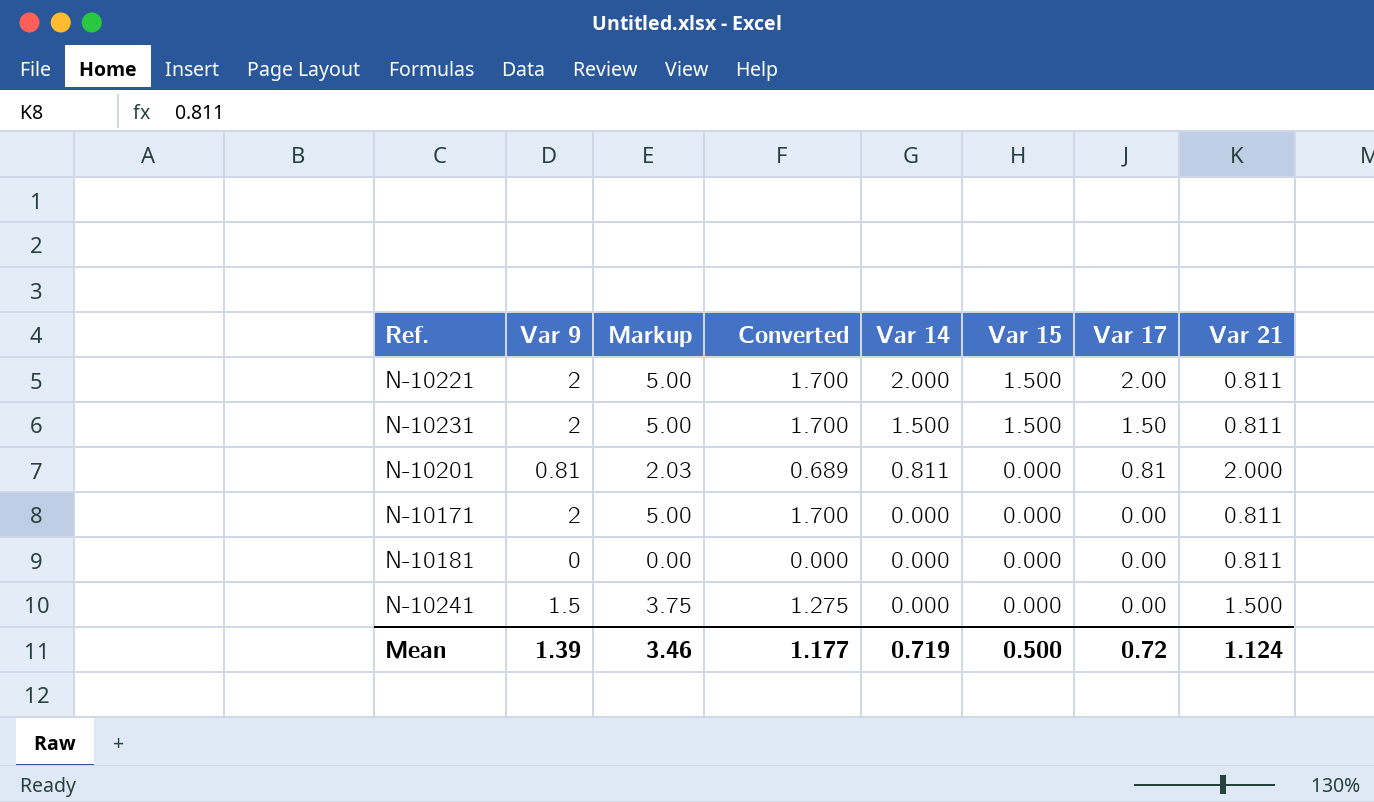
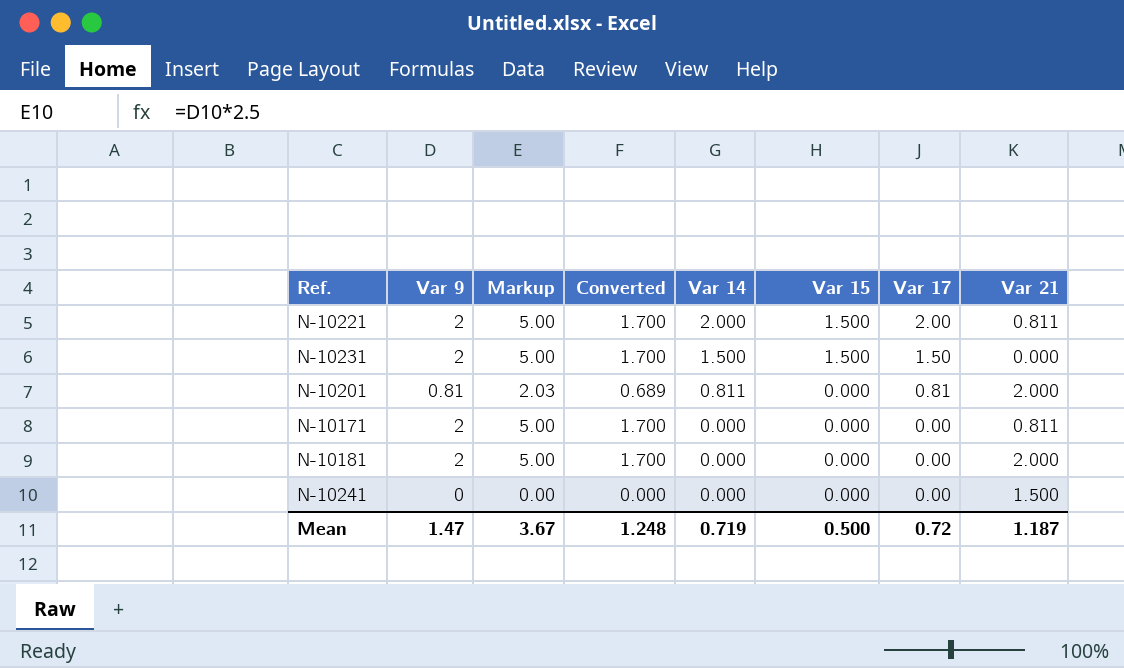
N-10231 | Var 21: 0.811 -> 0.000
N-10181 | Var 9: 0 -> 2
N-10181 | Markup: 0.00 -> 5.00
N-10181 | Converted: 0.000 -> 1.700
N-10181 | Var 21: 0.811 -> 2.000
N-10241 | Var 9: 1.5 -> 0
N-10241 | Markup: 3.75 -> 0.00
N-10241 | Converted: 1.275 -> 0.000
Mean | Var 9: 1.39 -> 1.47
Mean | Markup: 3.46 -> 3.67
Mean | Converted: 1.177 -> 1.248
Mean | Var 21: 1.124 -> 1.187

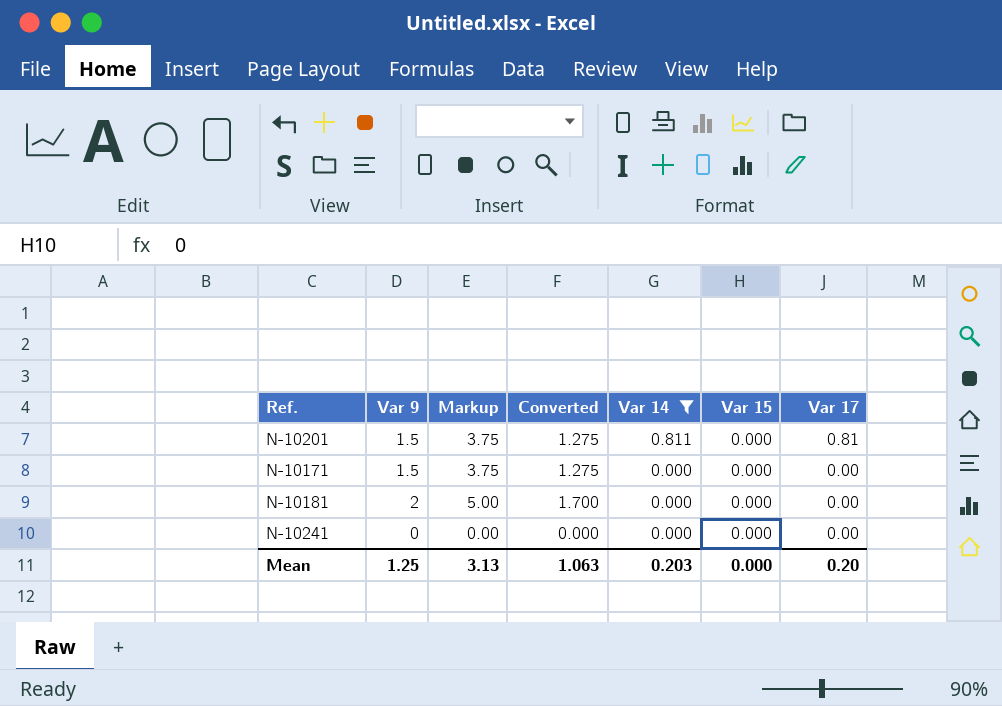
filter: none -> Var 14 <= 0.811
column Var 21 | position: 8 -> none
N-10201 | Var 9: 0.81 -> 1.5
N-10201 | Markup: 2.03 -> 3.75
N-10201 | Converted: 0.689 -> 1.275
N-10171 | Var 9: 2 -> 1.5
N-10171 | Markup: 5.00 -> 3.75
N-10171 | Converted: 1.700 -> 1.275
Mean | Var 9: 1.47 -> 1.25
Mean | Markup: 3.67 -> 3.13
Mean | Converted: 1.248 -> 1.063
Mean | Var 14: 0.719 -> 0.203
Mean | Var 15: 0.500 -> 0.000
Mean | Var 17: 0.72 -> 0.20

